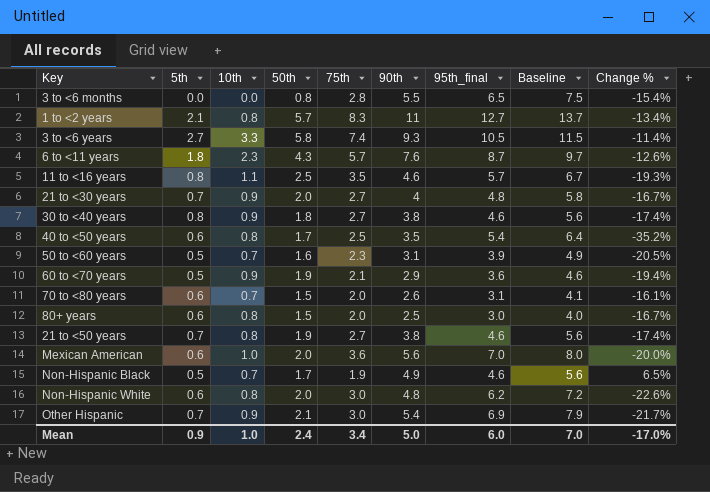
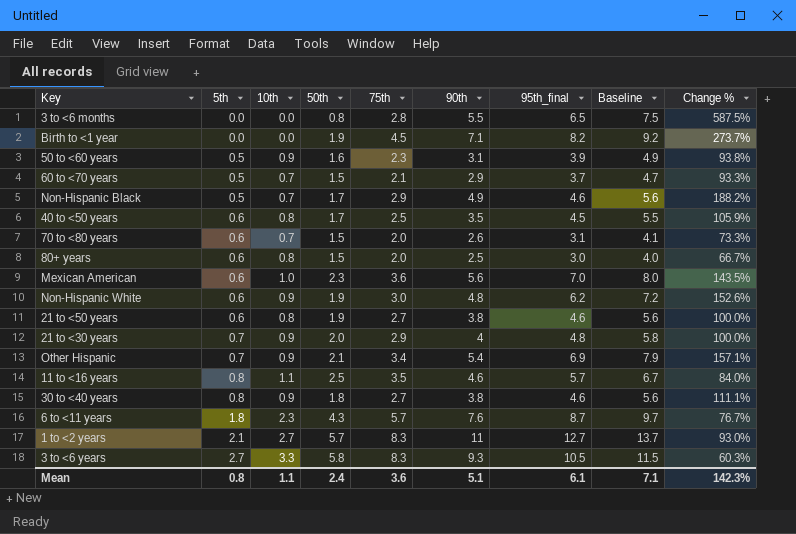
row order: none -> 5th ascending
column Change % | formula: ([90th] - [95th_final]) / [95th_final] -> ([90th] - [50th]) / [50th]
row Birth to <1 year: none -> 0.0 | 0.0 | 1.9 | 4.5 | 7.1 | 8.2 | 9.2 | 273.7%
50 to <60 years | 10th: 0.7 -> 0.9
60 to <70 years | 10th: 0.9 -> 0.7
60 to <70 years | 50th: 1.9 -> 1.5
60 to <70 years | 95th_final: 3.6 -> 3.7
60 to <70 years | Baseline: 4.6 -> 4.7
Non‑Hispanic Black | 75th: 1.9 -> 2.9
40 to <50 years | 95th_final: 5.4 -> 4.5
40 to <50 years | Baseline: 6.4 -> 5.5
Mexican American | 50th: 2.0 -> 2.3
Non‑Hispanic White | 10th: 0.8 -> 0.9
Non‑Hispanic White | 50th: 2.0 -> 1.9
21 to <50 years | 5th: 0.7 -> 0.6
21 to <30 years | 75th: 2.7 -> 2.9
Other Hispanic | 75th: 3.0 -> 3.4
1 to <2 years | 10th: 0.8 -> 2.7
3 to <6 years | 75th: 7.4 -> 8.3
Mean | 5th: 0.9 -> 0.8
Mean | 10th: 1.0 -> 1.1
Mean | 75th: 3.4 -> 3.6
Mean | 90th: 5.0 -> 5.1
Mean | 95th_final: 6.0 -> 6.1
Mean | Baseline: 7.0 -> 7.1
Mean | Change %: -17.0% -> 142.3%

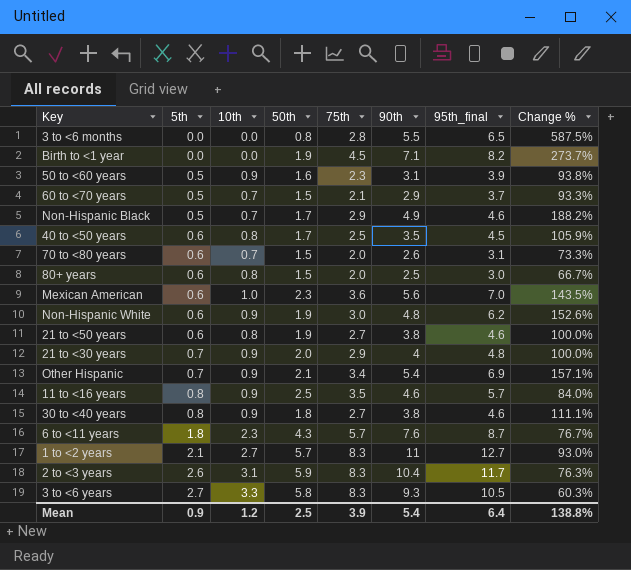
column Baseline | formula: [95th_final] + 1 -> none
11 to <16 years | 10th: 1.1 -> 0.9
row 2 to <3 years: none -> 2.6 | 3.1 | 5.9 | 8.3 | 10.4 | 11.7 | 76.3%
Mean | 5th: 0.8 -> 0.9
Mean | 10th: 1.1 -> 1.2
Mean | 50th: 2.4 -> 2.5
Mean | 75th: 3.6 -> 3.9
Mean | 90th: 5.1 -> 5.4
Mean | 95th_final: 6.1 -> 6.4
Mean | Change %: 142.3% -> 138.8%

